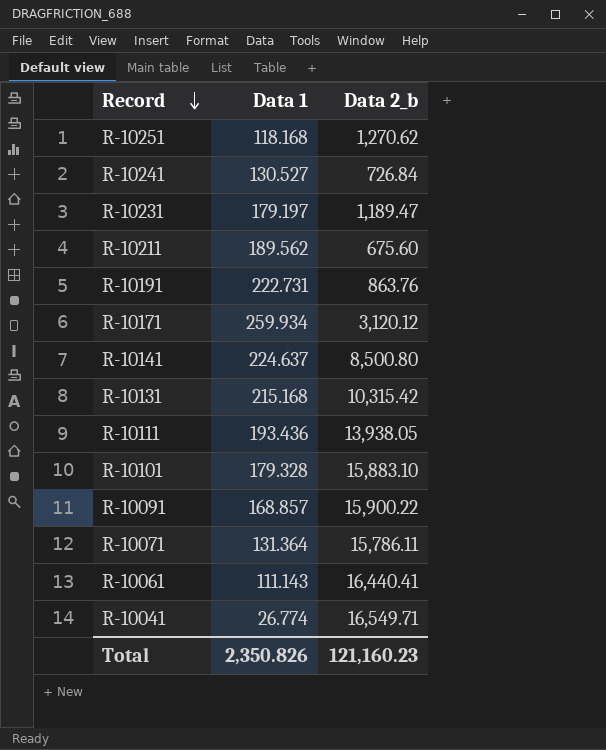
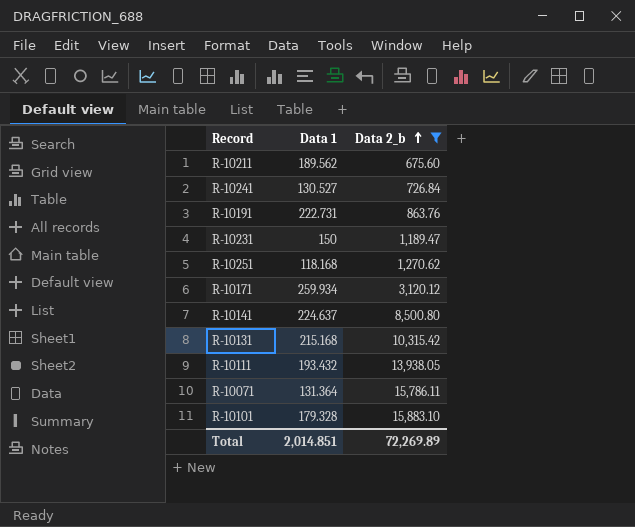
filter: none -> Data 2_b <= 15,883.10
row order: Record descending -> Data 2_b ascending
R-10231 | Data 1: 179.197 -> 150
R-10111 | Data 1: 193.436 -> 193.432
Total | Data 1: 2,350.826 -> 2,014.851
Total | Data 2_b: 121,160.23 -> 72,269.89

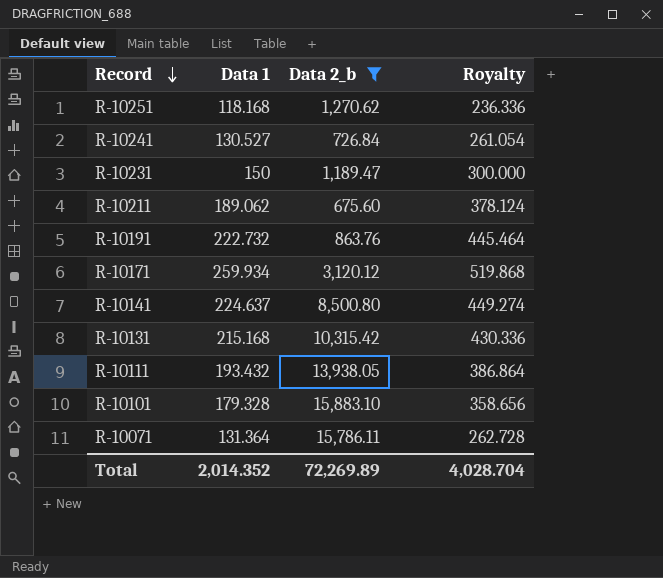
row order: Data 2_b ascending -> Record descending
column Royalty | formula: none -> [Data 1] * 2
R-10211 | Data 1: 189.562 -> 189.062
R-10191 | Data 1: 222.731 -> 222.732
Total | Data 1: 2,014.851 -> 2,014.352

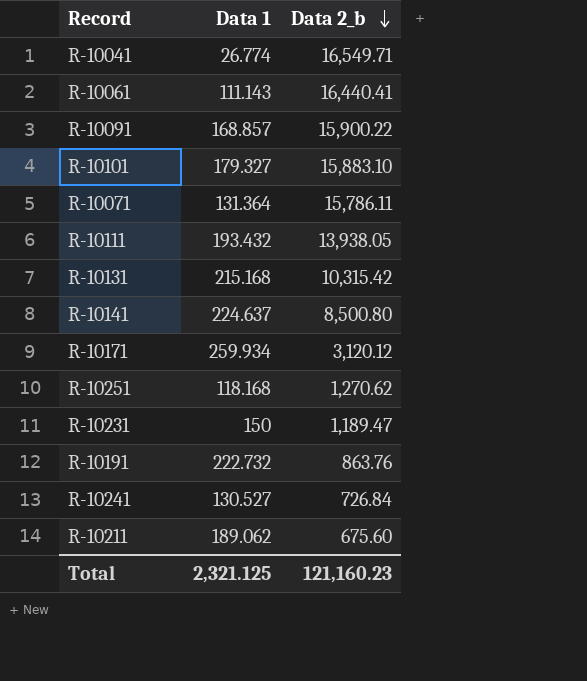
filter: Data 2_b <= 15,883.10 -> none
row order: Record descending -> Data 2_b descending
column Royalty | formula: [Data 1] * 2 -> none
R-10101 | Data 1: 179.328 -> 179.327
Total | Data 1: 2,014.352 -> 2,321.125
Total | Data 2_b: 72,269.89 -> 121,160.23

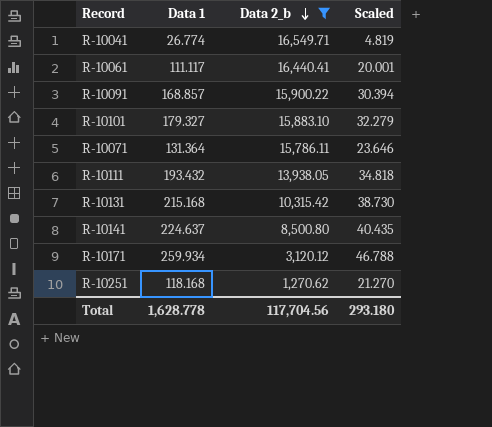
filter: none -> Data 2_b >= 1,270.62
column Scaled | formula: none -> [Data 1] * 0.18
R-10061 | Data 1: 111.143 -> 111.117
Total | Data 1: 2,321.125 -> 1,628.778
Total | Data 2_b: 121,160.23 -> 117,704.56

